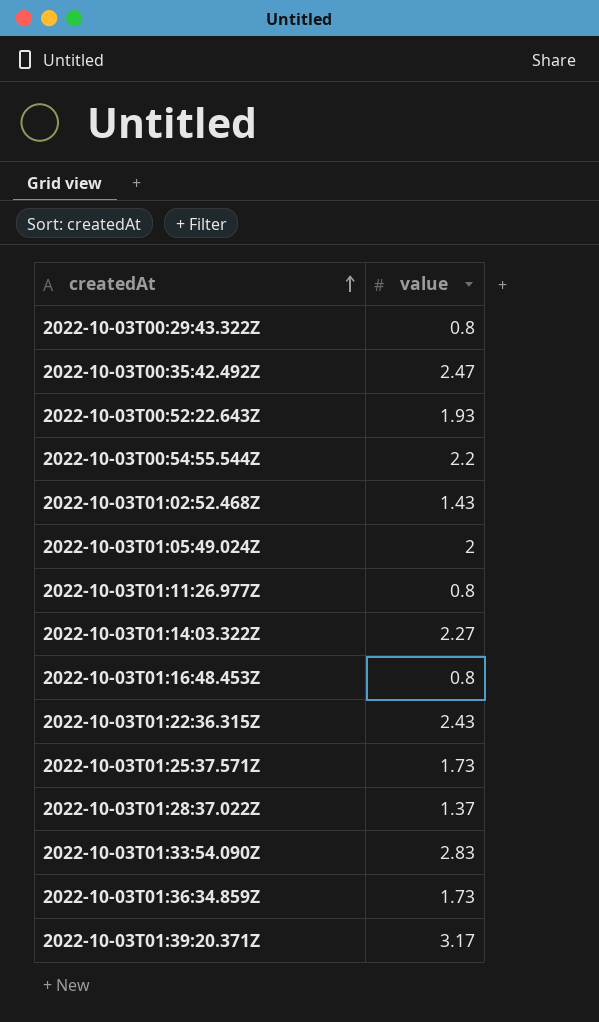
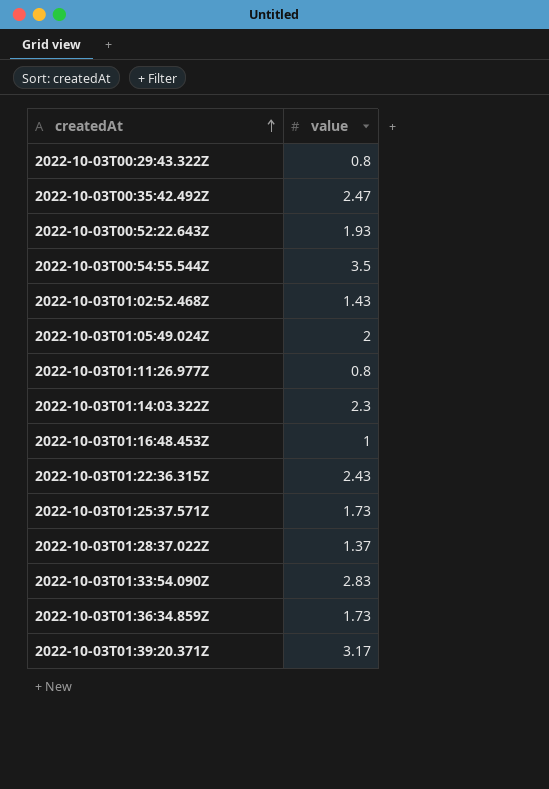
2022-10-03T00:54:55.544Z | value: 2.2 -> 3.5
2022-10-03T01:14:03.322Z | value: 2.27 -> 2.3
2022-10-03T01:16:48.453Z | value: 0.8 -> 1

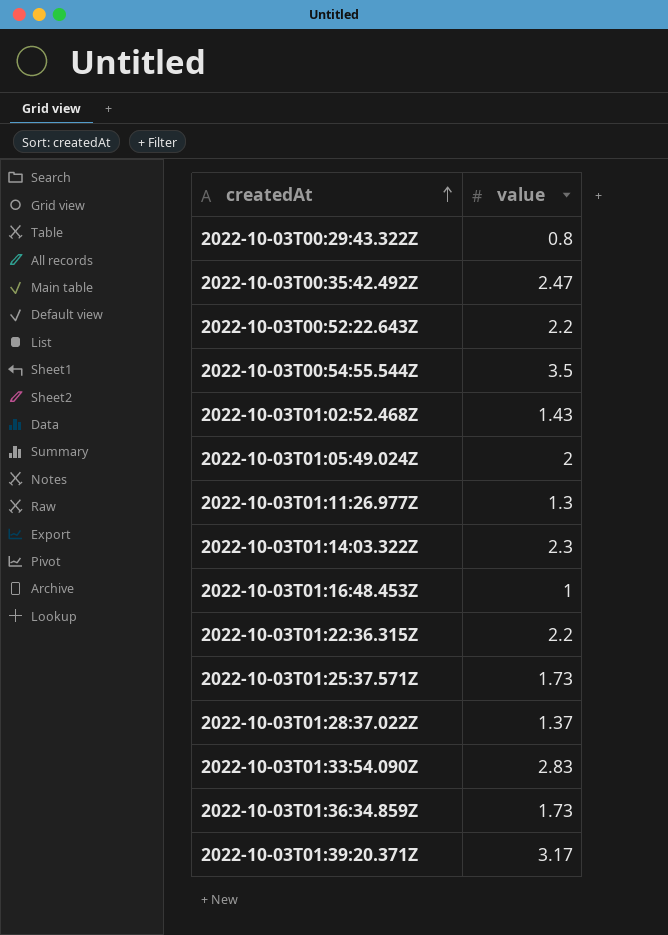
2022-10-03T00:52:22.643Z | value: 1.93 -> 2.2
2022-10-03T01:11:26.977Z | value: 0.8 -> 1.3
2022-10-03T01:22:36.315Z | value: 2.43 -> 2.2

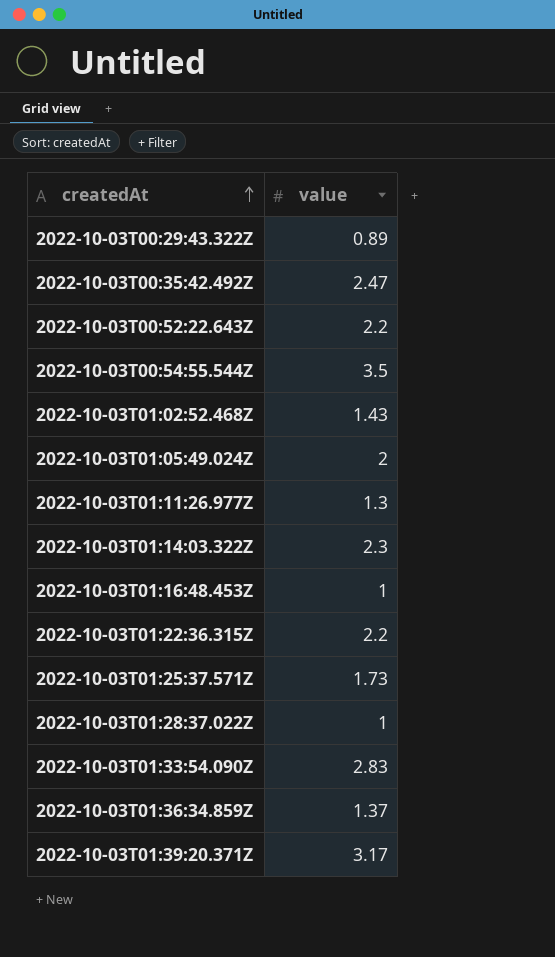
2022-10-03T00:29:43.322Z | value: 0.8 -> 0.89
2022-10-03T01:28:37.022Z | value: 1.37 -> 1
2022-10-03T01:36:34.859Z | value: 1.73 -> 1.37

